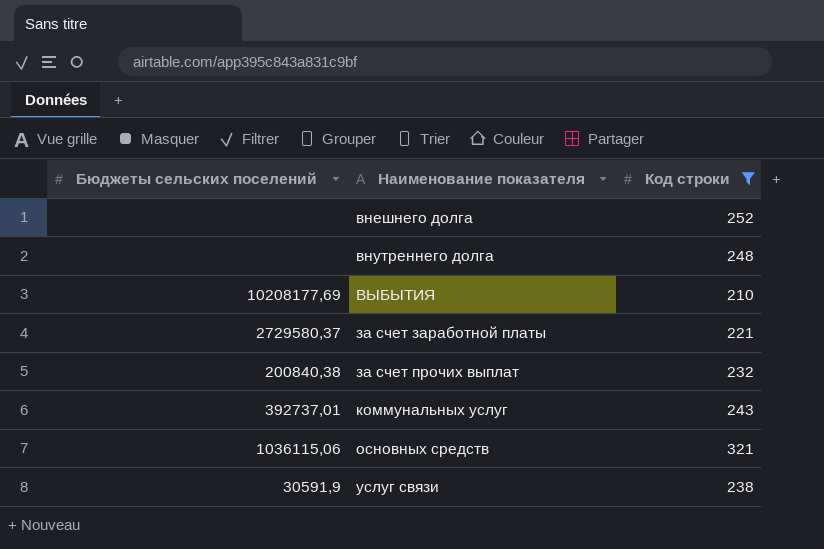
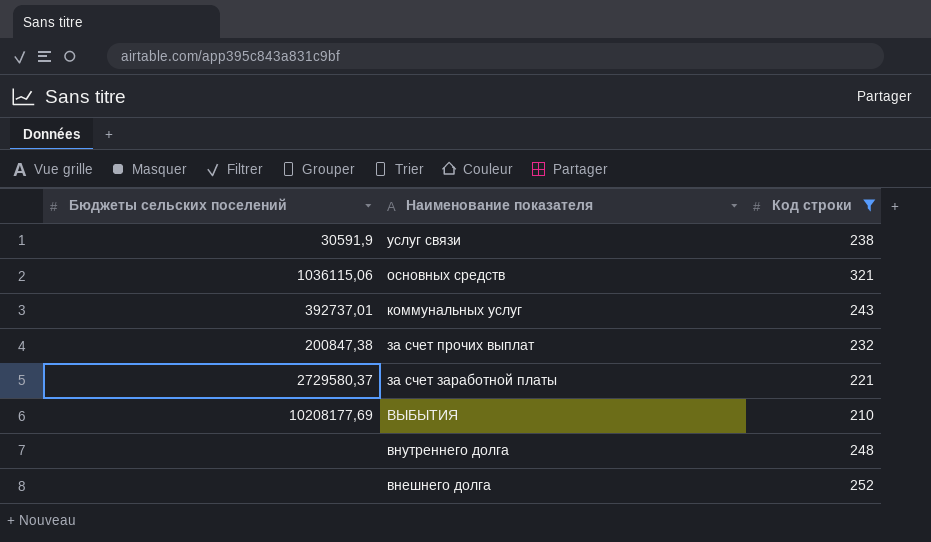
row order: Наименование показателя ascending -> Наименование показателя descending
за счет прочих выплат | Бюджеты сельских поселений: 200840,38 -> 200847,38

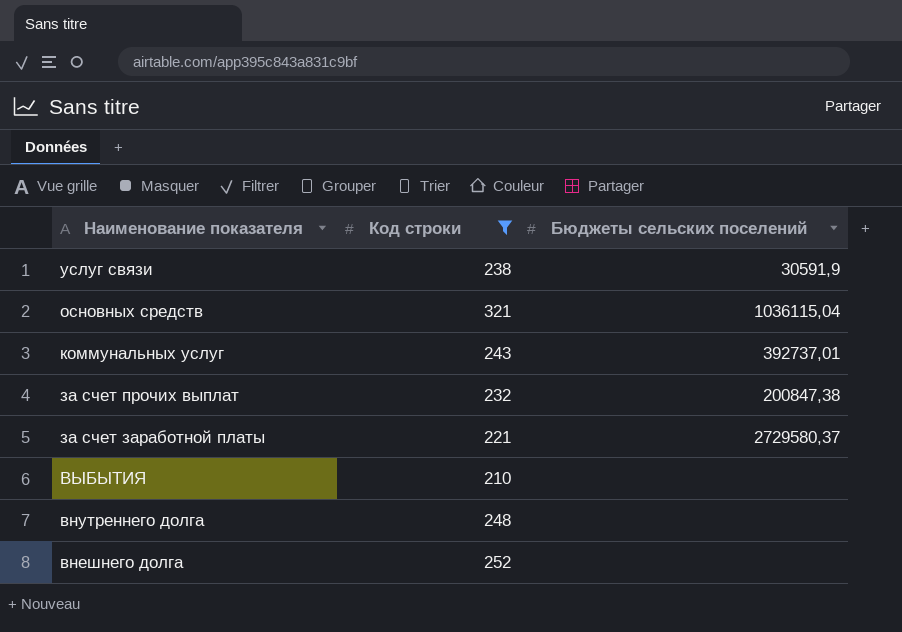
column Бюджеты сельских поселений | position: 1 -> 3
основных средств | Бюджеты сельских поселений: 1036115,06 -> 1036115,04
ВЫБЫТИЯ | Бюджеты сельских поселений: 10208177,69 -> none

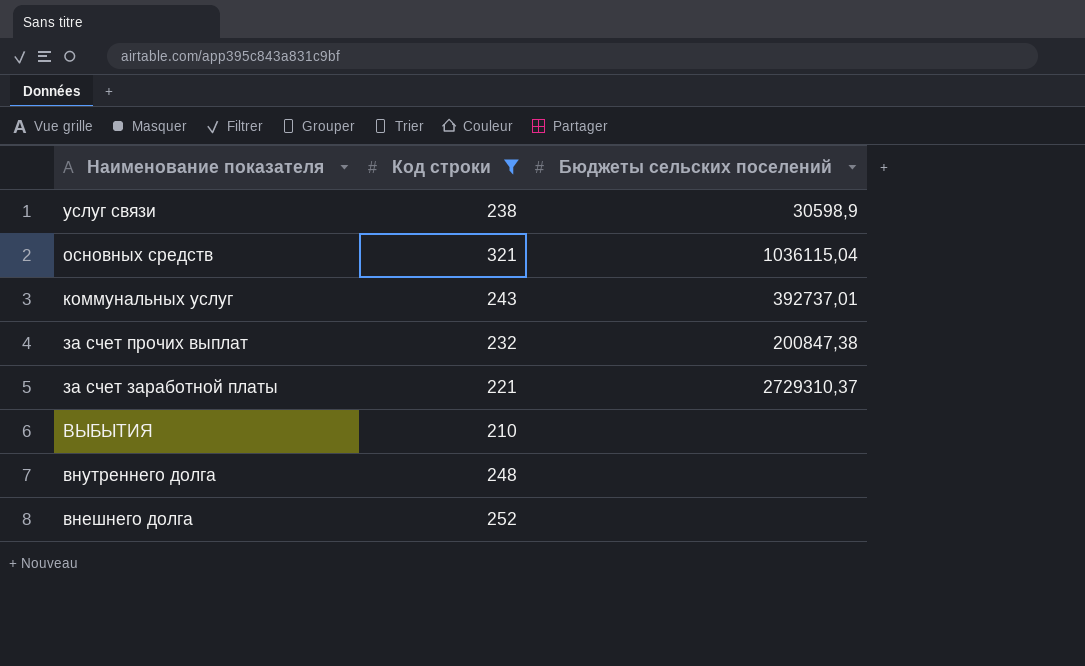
услуг связи | Бюджеты сельских поселений: 30591,9 -> 30598,9
за счет заработной платы | Бюджеты сельских поселений: 2729580,37 -> 2729310,37

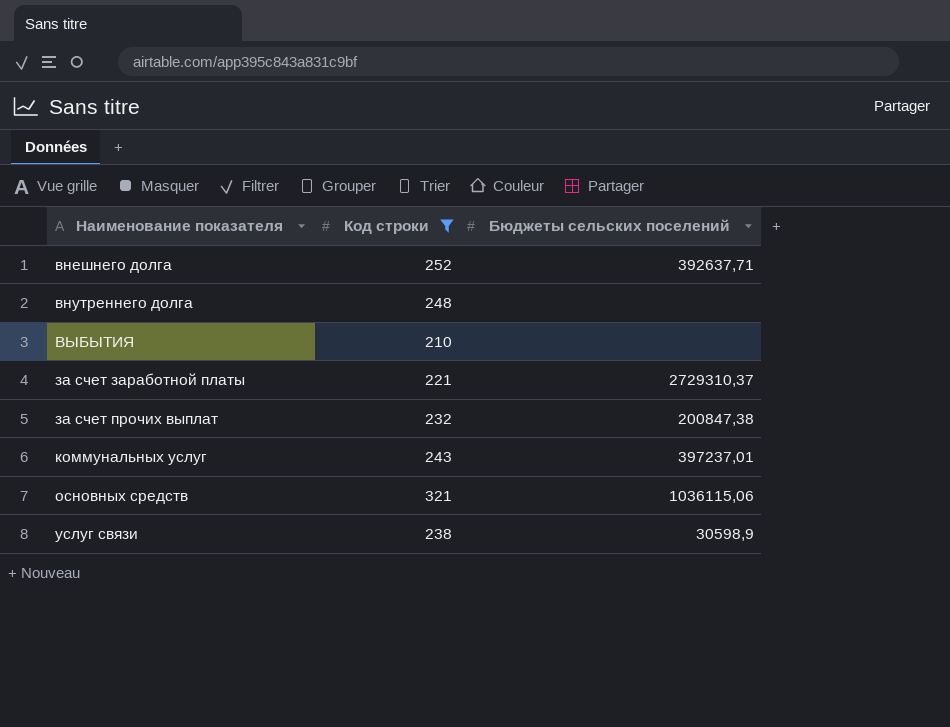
row order: Наименование показателя descending -> Наименование показателя ascending
внешнего долга | Бюджеты сельских поселений: none -> 392637,71
коммунальных услуг | Бюджеты сельских поселений: 392737,01 -> 397237,01
основных средств | Бюджеты сельских поселений: 1036115,04 -> 1036115,06

